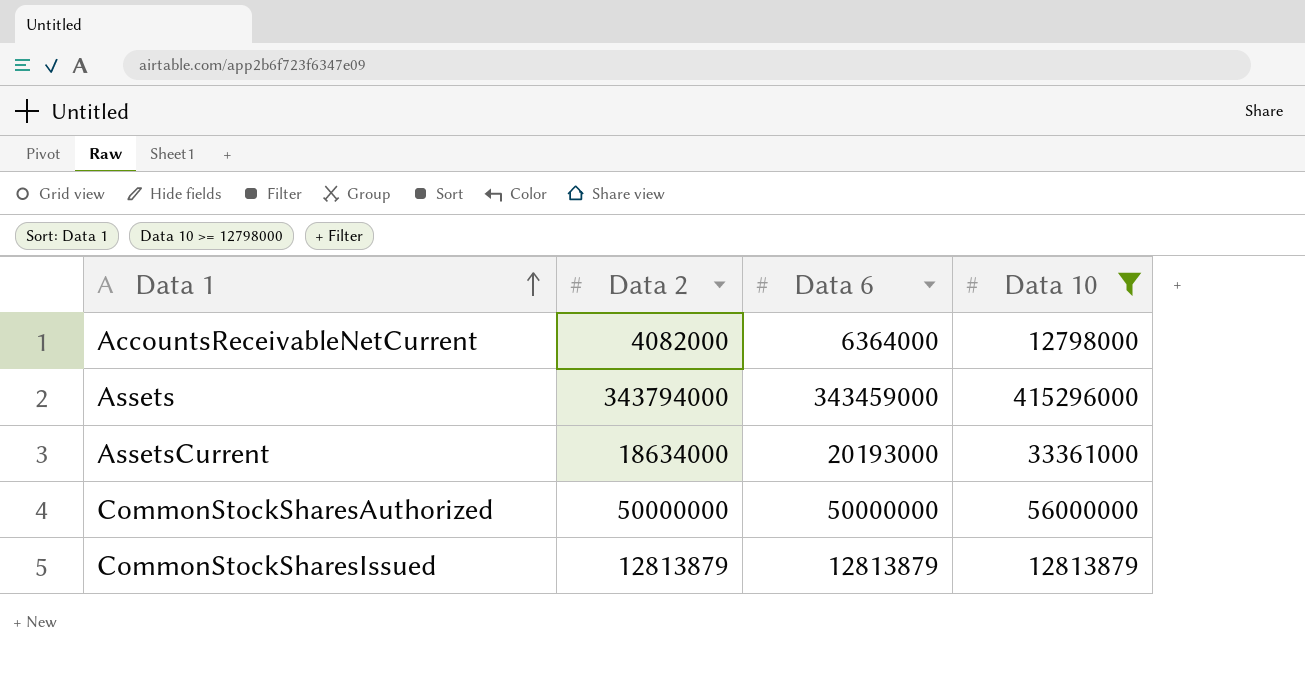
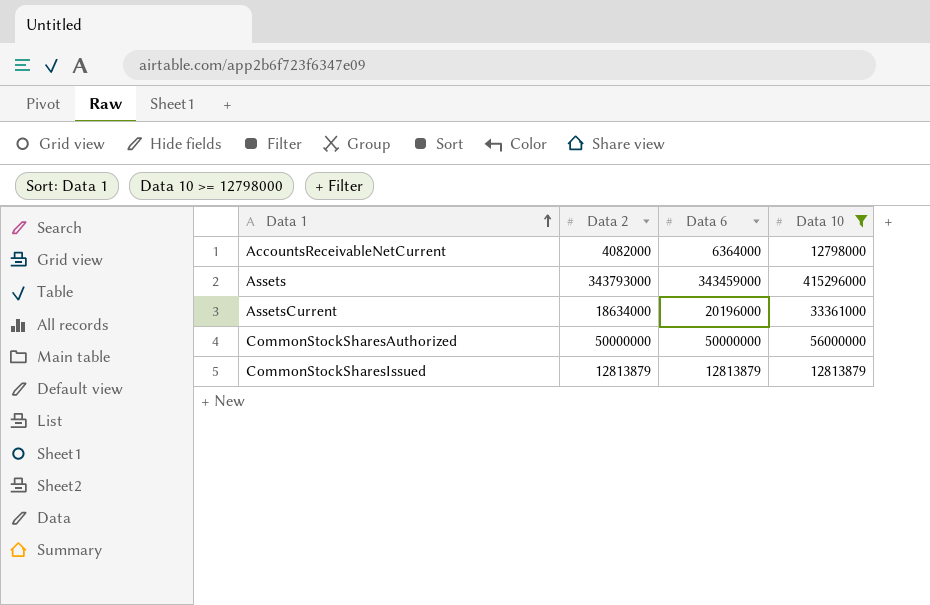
Assets | Data 2: 343794000 -> 343793000
AssetsCurrent | Data 6: 20193000 -> 20196000

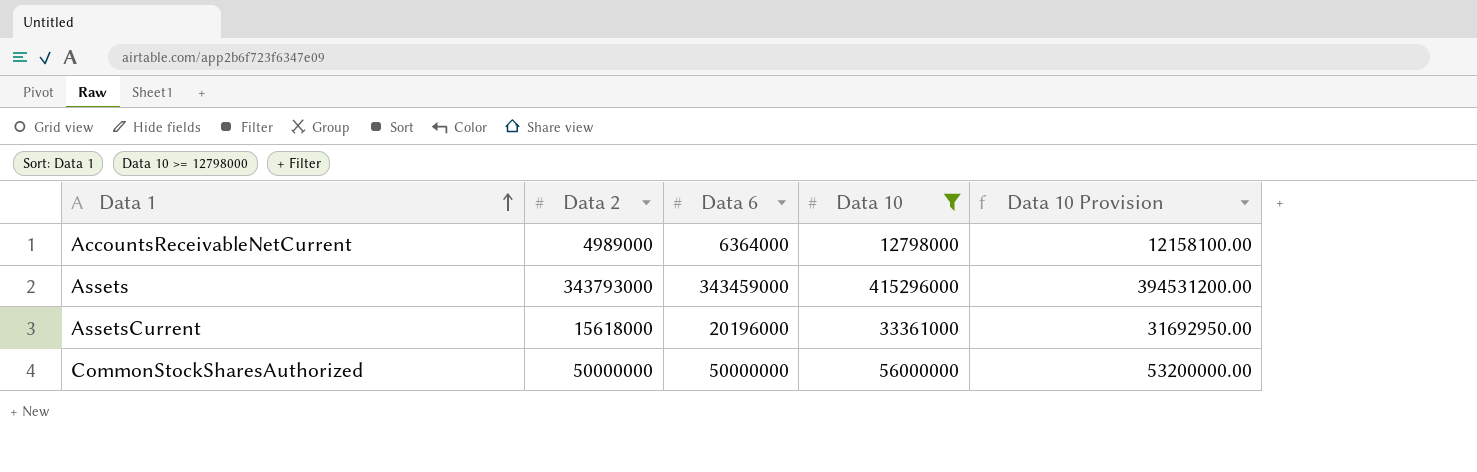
column Data 10 Provision | formula: none -> [Data 10] * 0.95
row CommonStockSharesIssued: 12813879 | 12813879 | 12813879 -> none
AccountsReceivableNetCurrent | Data 2: 4082000 -> 4989000
AssetsCurrent | Data 2: 18634000 -> 15618000

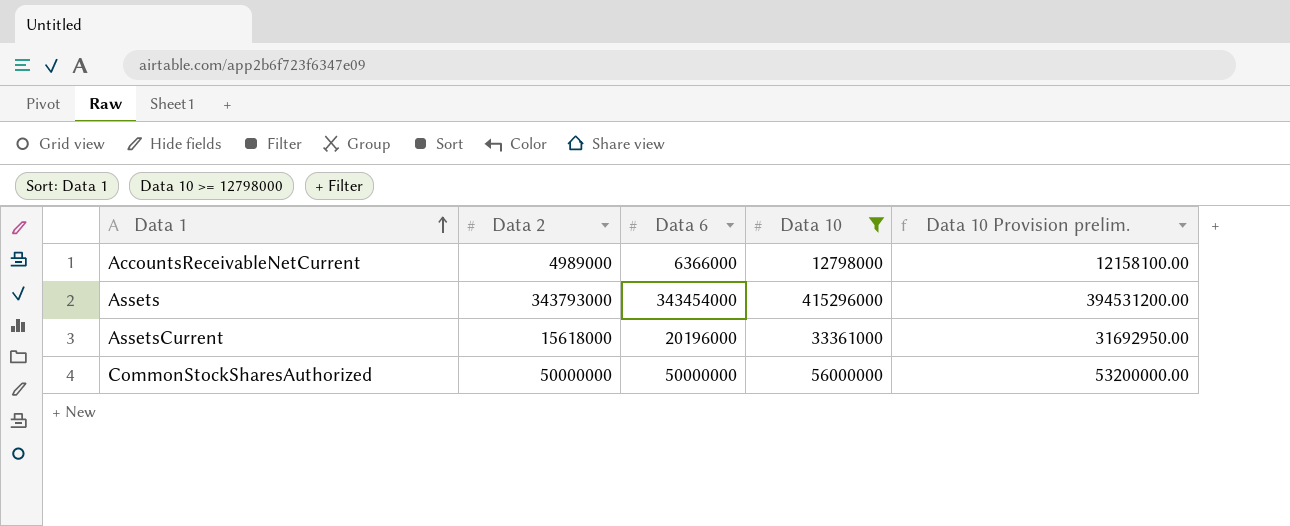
column name: Data 10 Provision -> Data 10 Provision prelim.
AccountsReceivableNetCurrent | Data 6: 6364000 -> 6366000
Assets | Data 6: 343459000 -> 343454000

